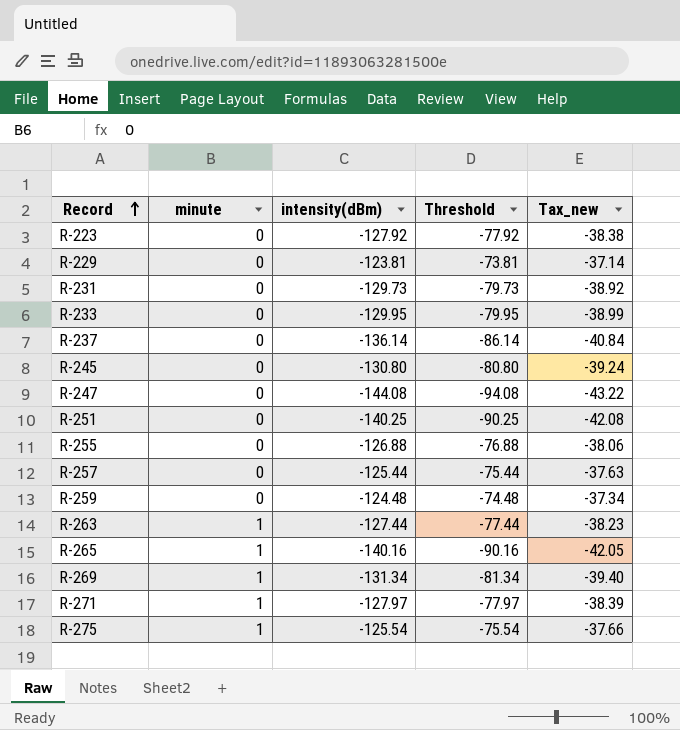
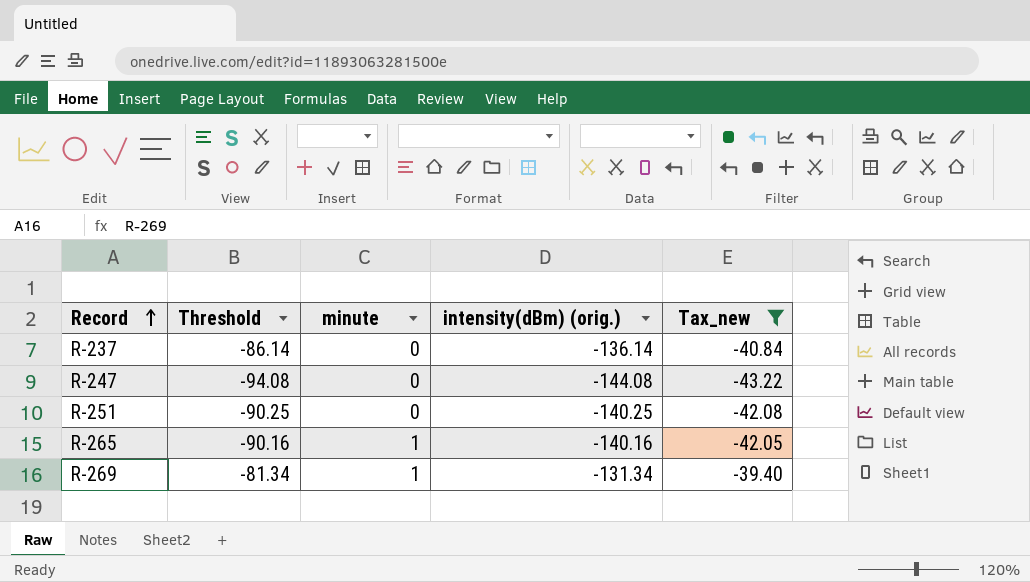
filter: none -> Tax_new <= -39.40
column Threshold | position: 4 -> 2
column name: intensity(dBm) -> intensity(dBm) (orig.)

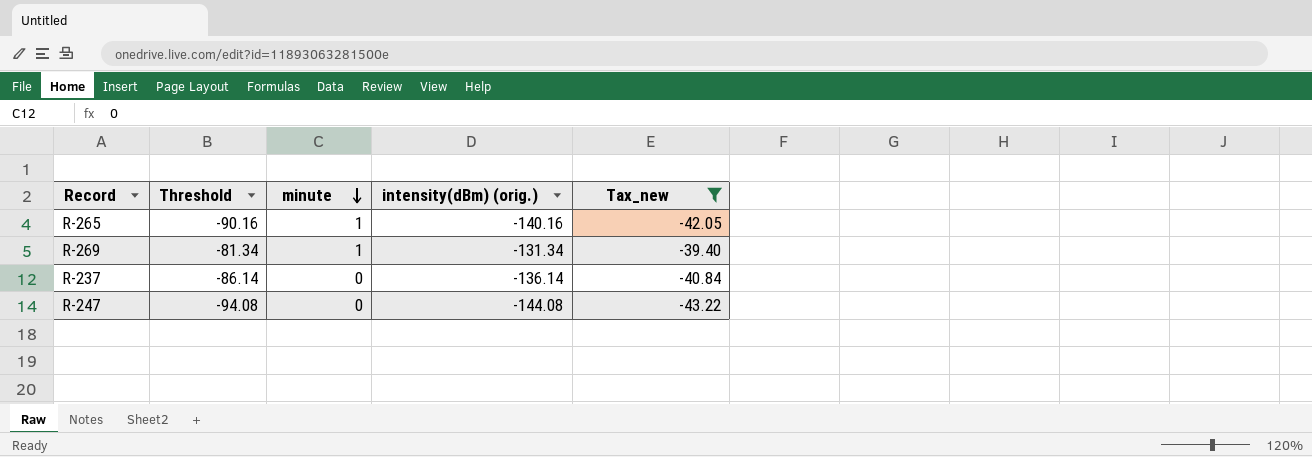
row order: Record ascending -> minute descending
row R-251: -90.25 | 0 | -140.25 | -42.08 -> none

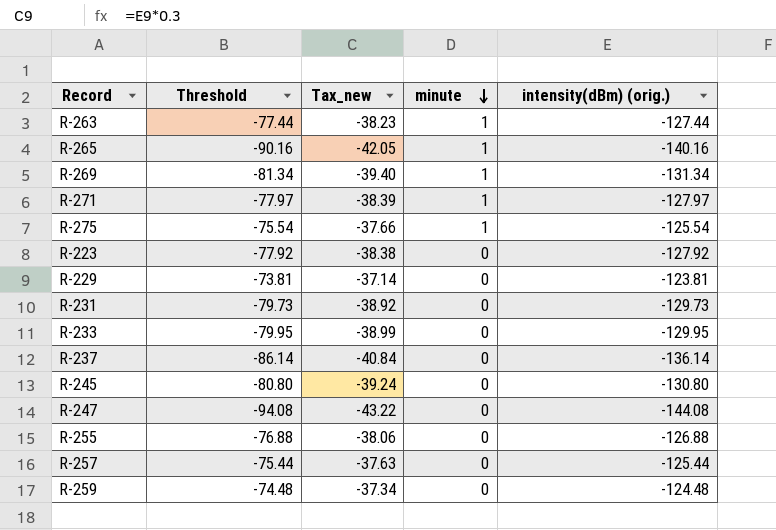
filter: Tax_new <= -39.40 -> none
column Tax_new | position: 5 -> 3

